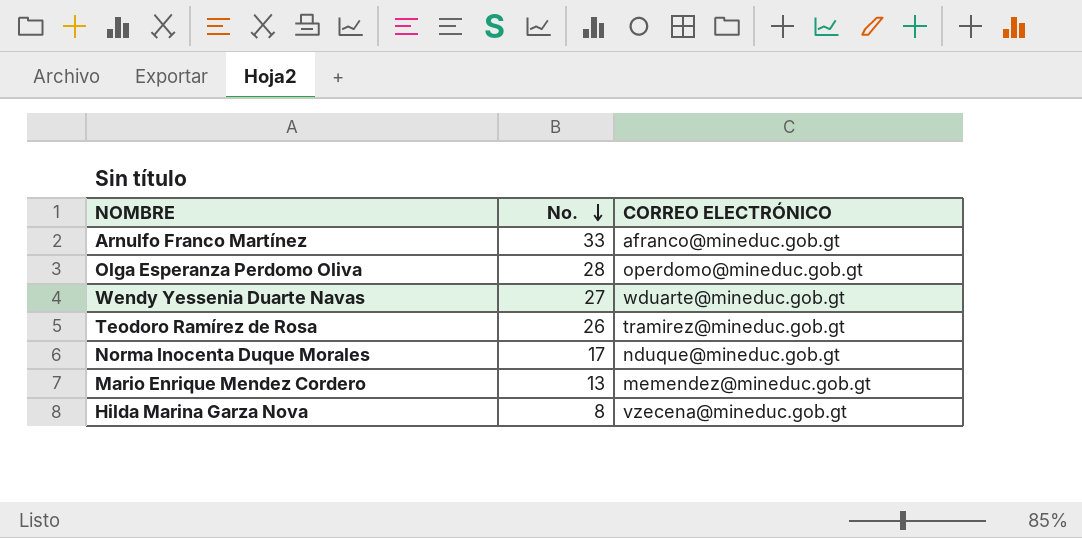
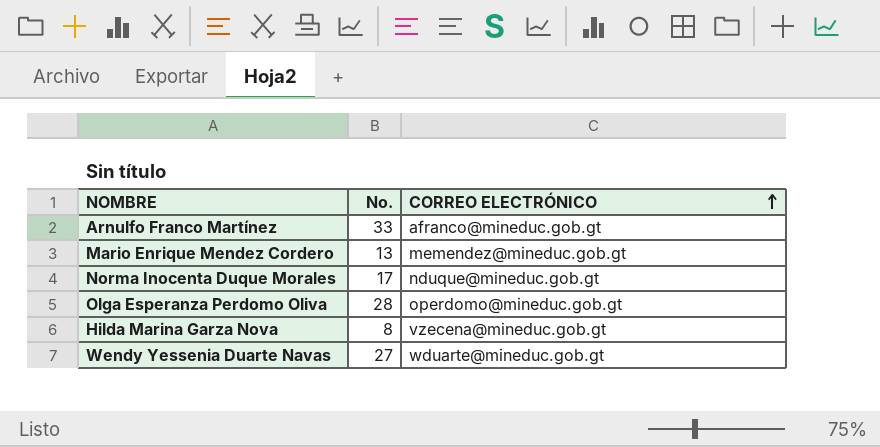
row order: No. descending -> CORREO ELECTRÓNICO ascending
row Teodoro Ramírez de Rosa: 26 | tramirez@mineduc.gob.gt -> none

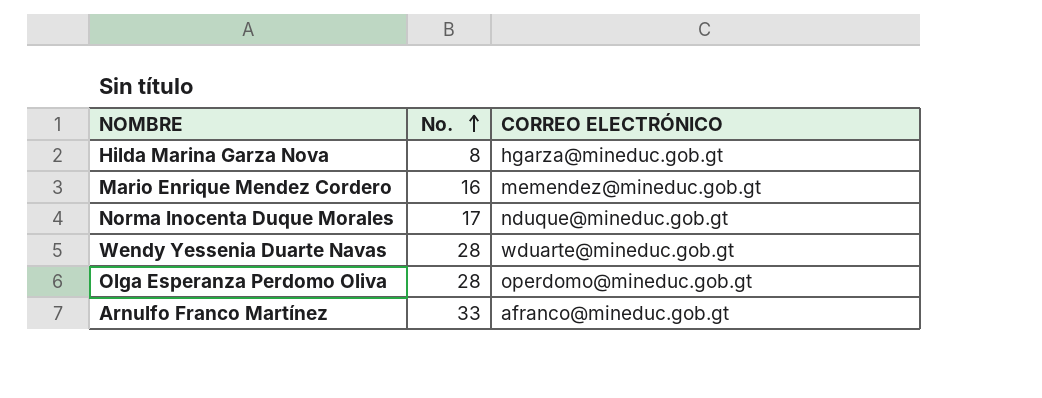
row order: CORREO ELECTRÓNICO ascending -> No. ascending
Hilda Marina Garza Nova | CORREO ELECTRÓNICO: vzecena@mineduc.gob.gt -> hgarza@mineduc.gob.gt
Mario Enrique Mendez Cordero | No.: 13 -> 16
Wendy Yessenia Duarte Navas | No.: 27 -> 28

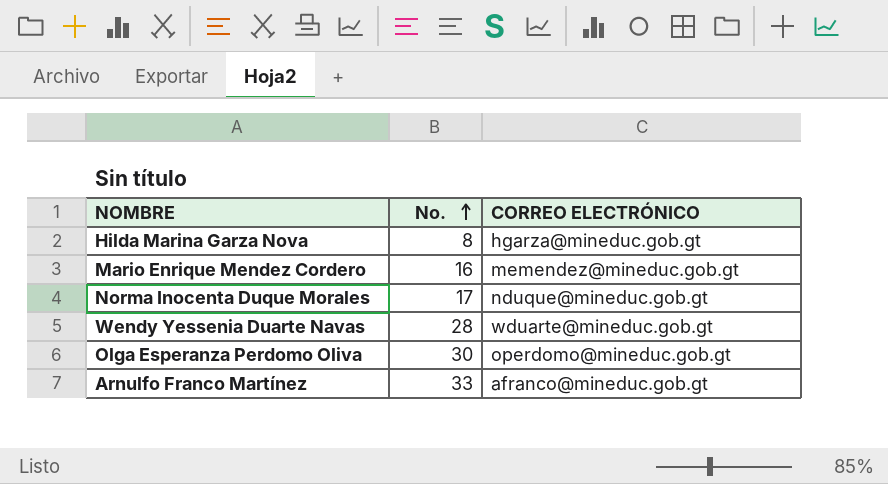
Olga Esperanza Perdomo Oliva | No.: 28 -> 30

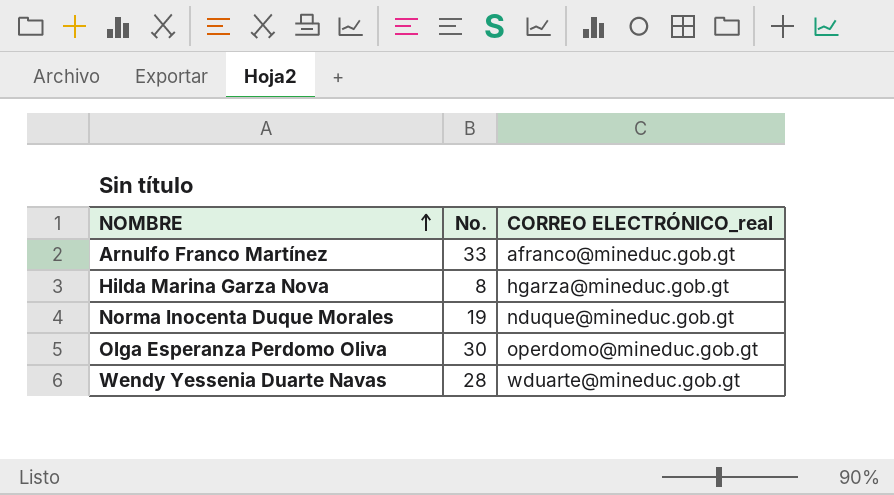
row order: No. ascending -> NOMBRE ascending
column name: CORREO ELECTRÓNICO -> CORREO ELECTRÓNICO_real
row Mario Enrique Mendez Cordero: 16 | memendez@mineduc.gob.gt -> none
Norma Inocenta Duque Morales | No.: 17 -> 19

